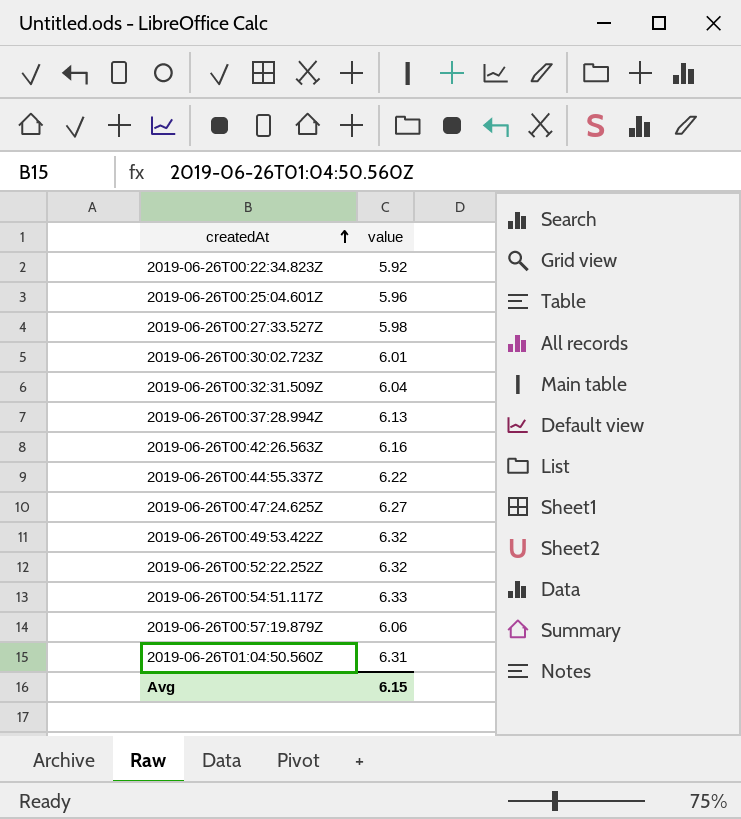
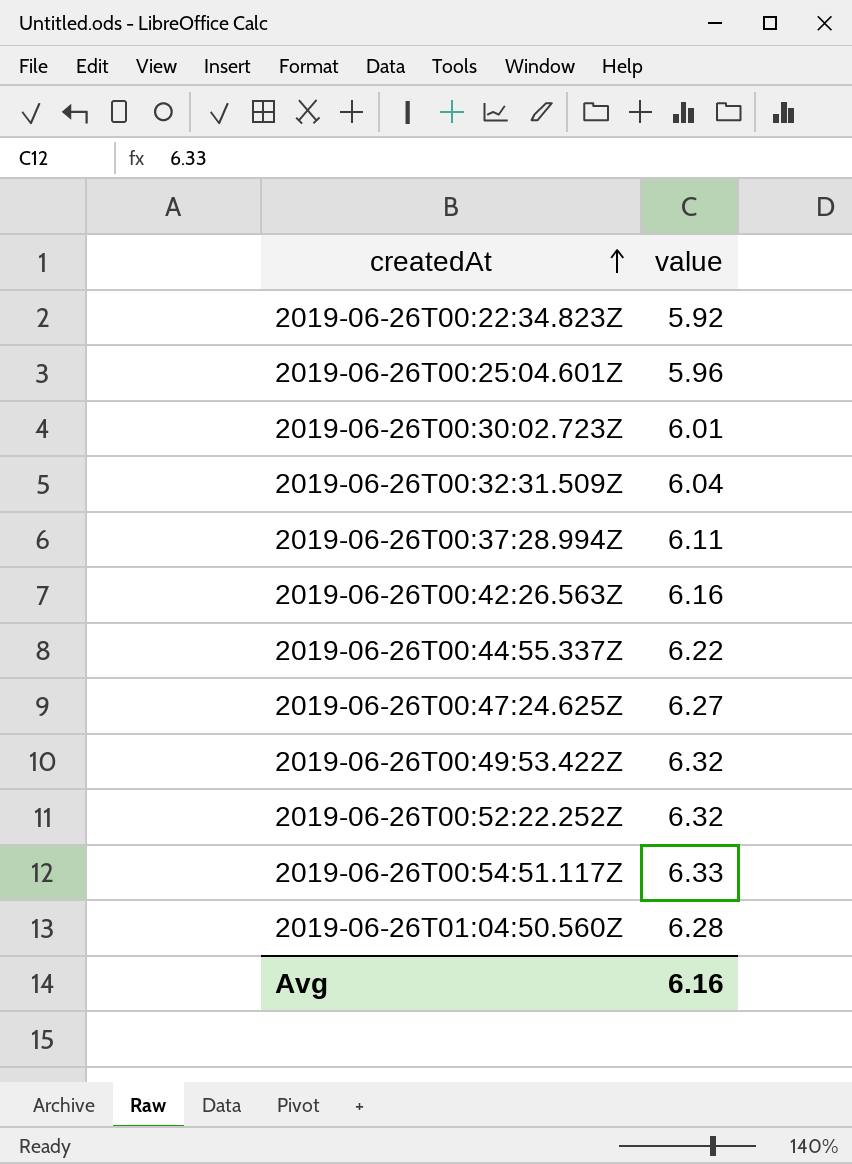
row 2019-06-26T00:27:33.527Z: 5.98 -> none
row 2019-06-26T00:57:19.879Z: 6.06 -> none
2019-06-26T00:37:28.994Z | value: 6.13 -> 6.11
2019-06-26T01:04:50.560Z | value: 6.31 -> 6.28
Avg | value: 6.15 -> 6.16

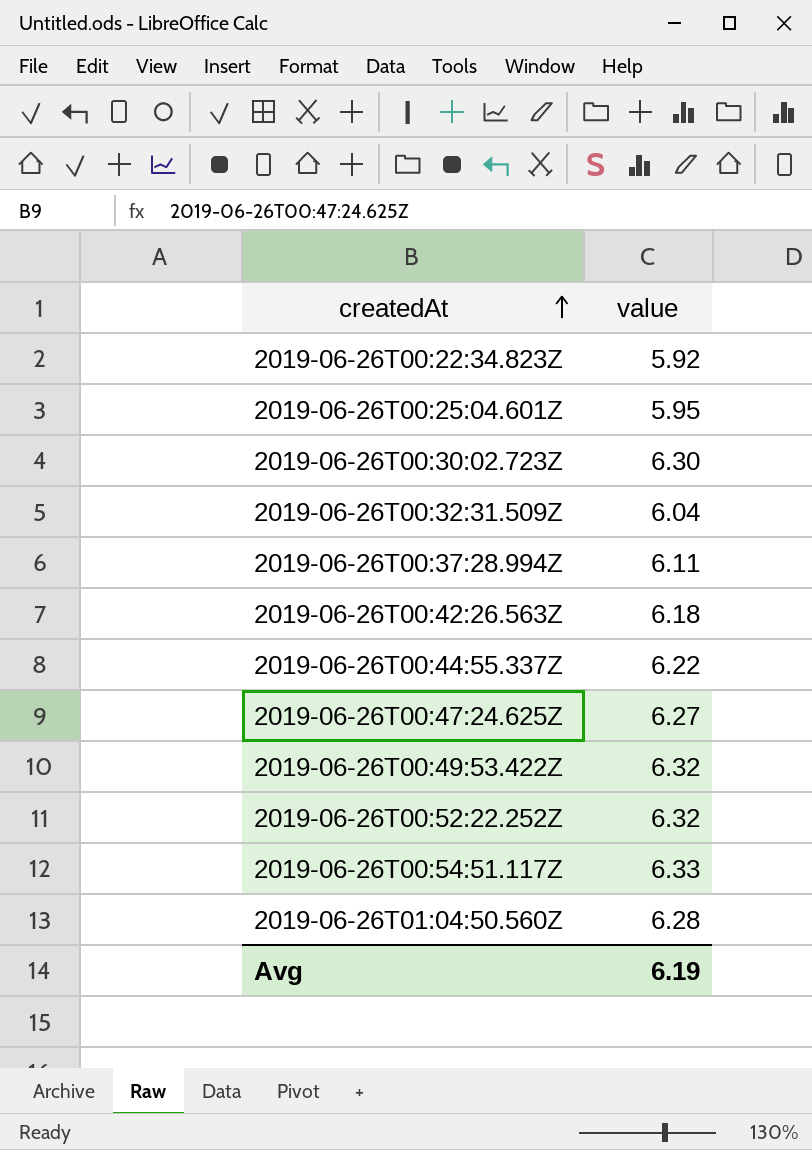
2019-06-26T00:25:04.601Z | value: 5.96 -> 5.95
2019-06-26T00:30:02.723Z | value: 6.01 -> 6.30
2019-06-26T00:42:26.563Z | value: 6.16 -> 6.18
Avg | value: 6.16 -> 6.19

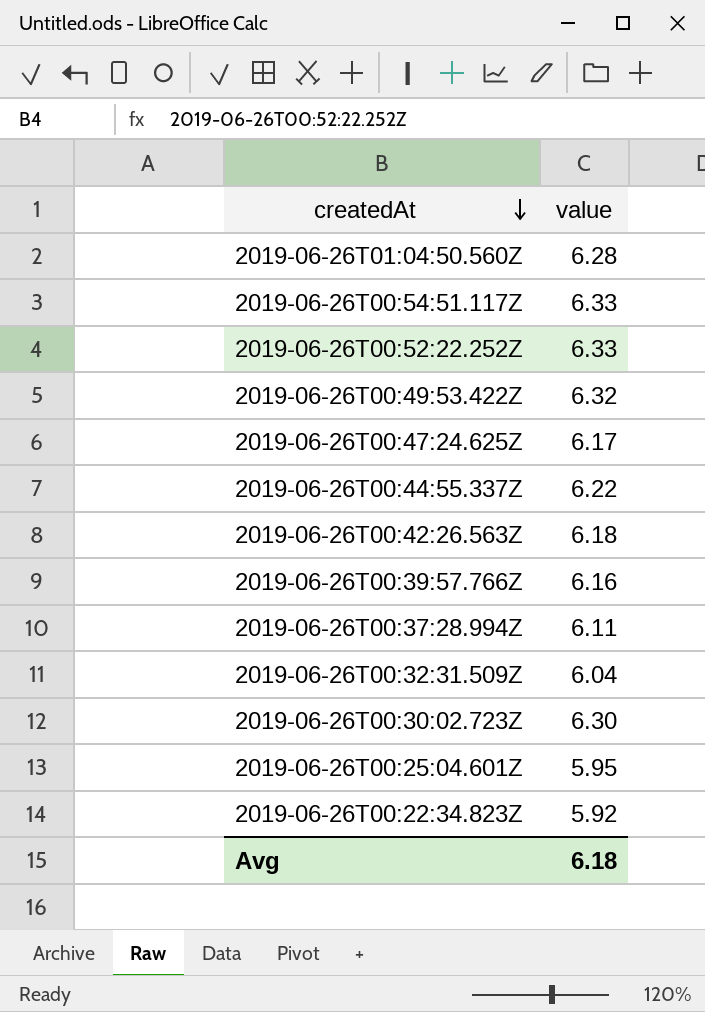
row order: createdAt ascending -> createdAt descending
2019-06-26T00:52:22.252Z | value: 6.32 -> 6.33
2019-06-26T00:47:24.625Z | value: 6.27 -> 6.17
row 2019-06-26T00:39:57.766Z: none -> 6.16
Avg | value: 6.19 -> 6.18

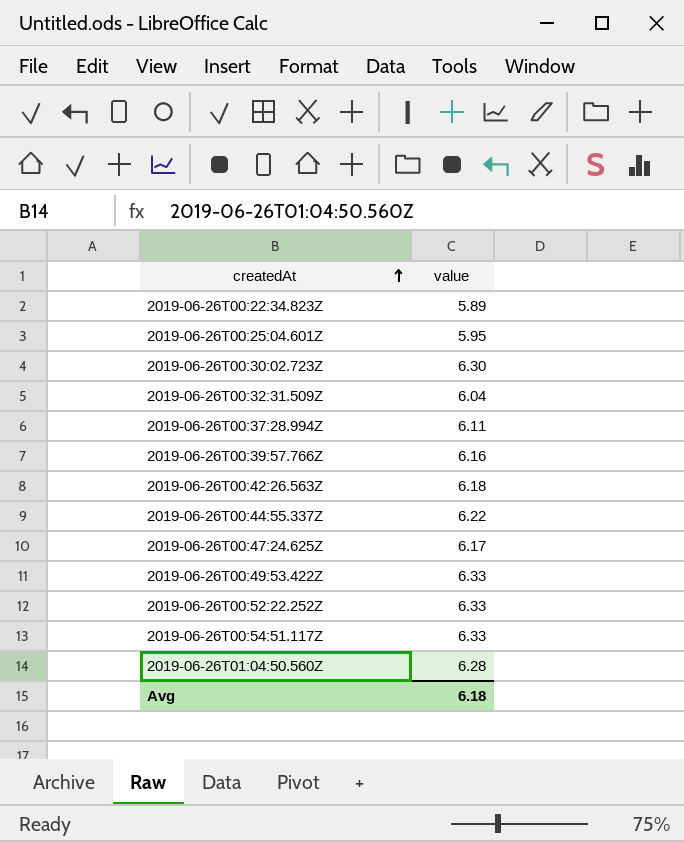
row order: createdAt descending -> createdAt ascending
2019-06-26T00:22:34.823Z | value: 5.92 -> 5.89
2019-06-26T00:49:53.422Z | value: 6.32 -> 6.33

